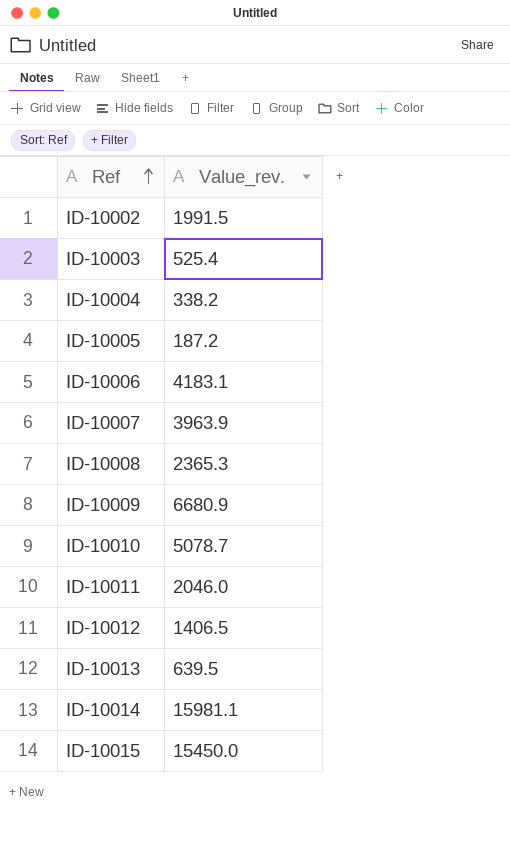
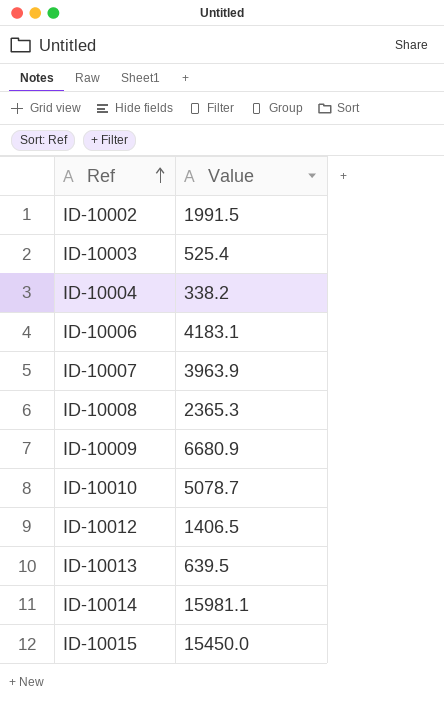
column name: Value_rev. -> Value
row ID-10005: 187.2 -> none
row ID-10011: 2046.0 -> none

